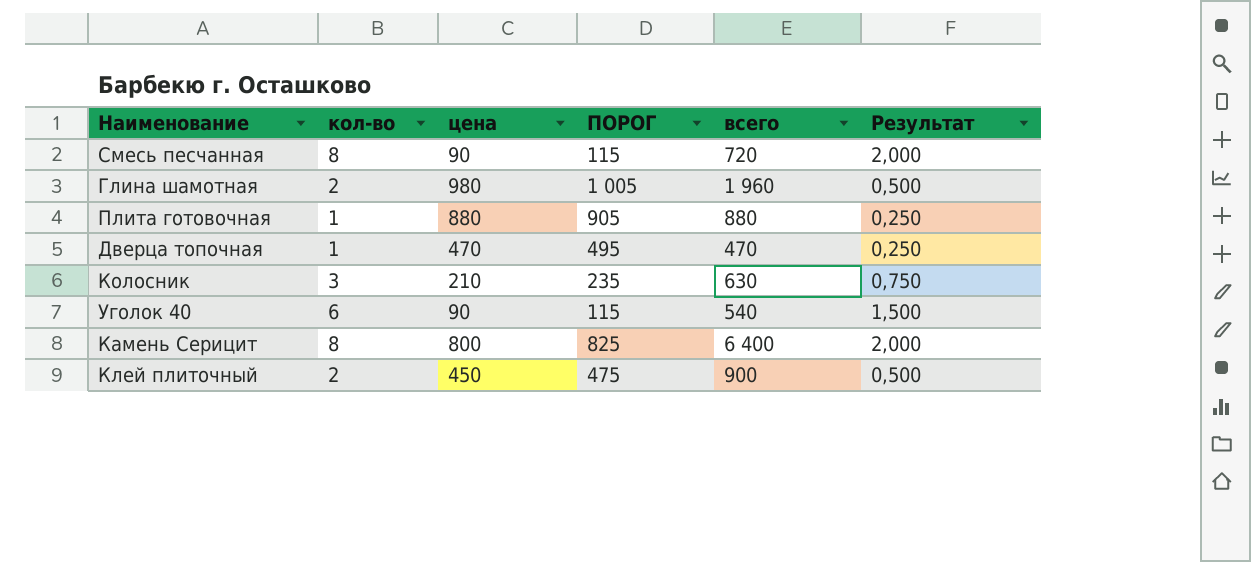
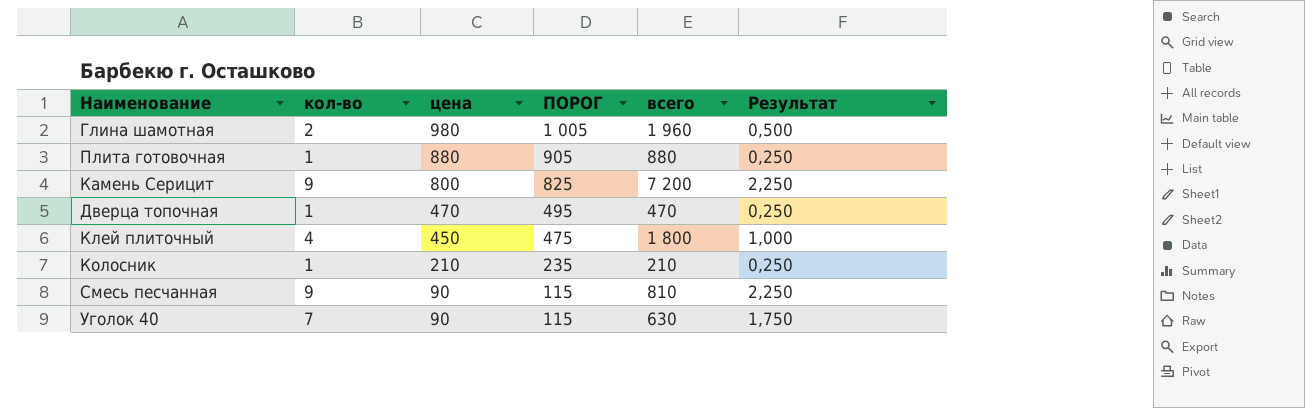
row order: none -> цена descending
Камень Серицит | кол-во: 8 -> 9
Камень Серицит | всего: 6 400 -> 7 200
Камень Серицит | Результат: 2,000 -> 2,250
Клей плиточный | кол-во: 2 -> 4
Клей плиточный | всего: 900 -> 1 800
Клей плиточный | Результат: 0,500 -> 1,000
Колосник | кол-во: 3 -> 1
Колосник | всего: 630 -> 210
Колосник | Результат: 0,750 -> 0,250
Смесь песчанная | кол-во: 8 -> 9
Смесь песчанная | всего: 720 -> 810
Смесь песчанная | Результат: 2,000 -> 2,250
Уголок 40 | кол-во: 6 -> 7
Уголок 40 | всего: 540 -> 630
Уголок 40 | Результат: 1,500 -> 1,750

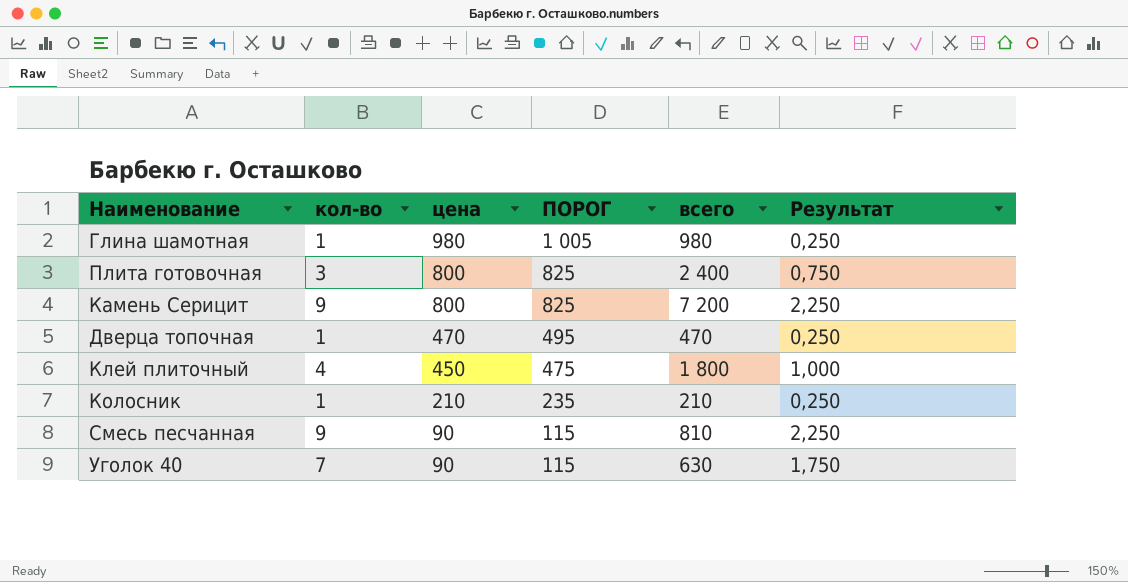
Глина шамотная | кол-во: 2 -> 1
Глина шамотная | всего: 1 960 -> 980
Глина шамотная | Результат: 0,500 -> 0,250
Плита готовочная | кол-во: 1 -> 3
Плита готовочная | цена: 880 -> 800
Плита готовочная | ПОРОГ: 905 -> 825
Плита готовочная | всего: 880 -> 2 400
Плита готовочная | Результат: 0,250 -> 0,750

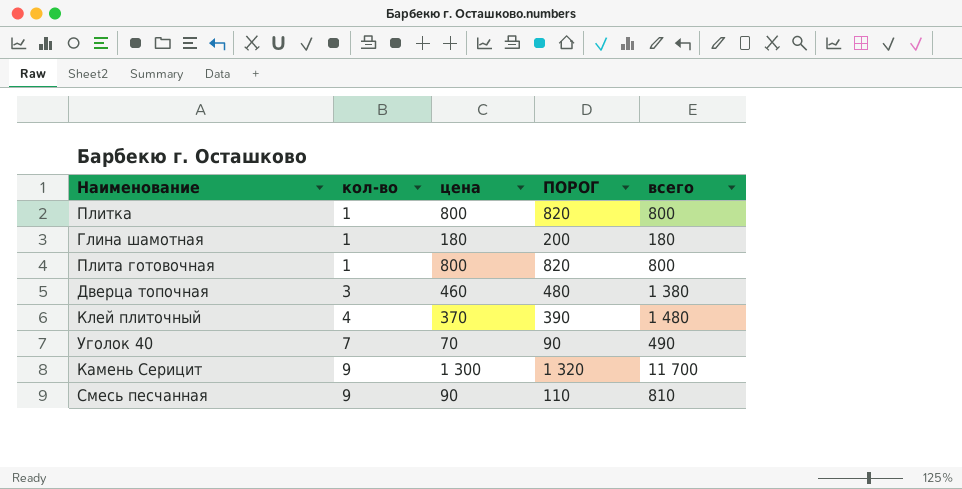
row order: цена descending -> кол-во ascending
column Результат | formula: [кол-во] * 0,25 -> none
column ПОРОГ | formula: [цена] + 25 -> [цена] + 20
row Колосник: 1 | 210 | 235 | 210 | 0,250 -> none
row Плитка: none -> 1 | 800 | 820 | 800
Глина шамотная | цена: 980 -> 180
Глина шамотная | всего: 980 -> 180
Плита готовочная | кол-во: 3 -> 1
Плита готовочная | всего: 2 400 -> 800
Дверца топочная | кол-во: 1 -> 3
Дверца топочная | цена: 470 -> 460
Дверца топочная | всего: 470 -> 1 380
Клей плиточный | цена: 450 -> 370
Клей плиточный | всего: 1 800 -> 1 480
Уголок 40 | цена: 90 -> 70
Уголок 40 | всего: 630 -> 490
Камень Серицит | цена: 800 -> 1 300
Камень Серицит | всего: 7 200 -> 11 700

